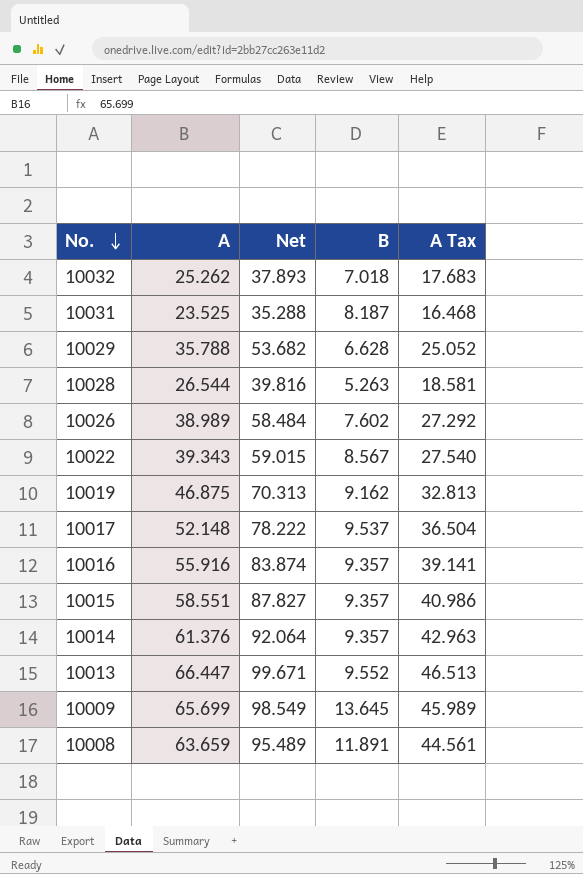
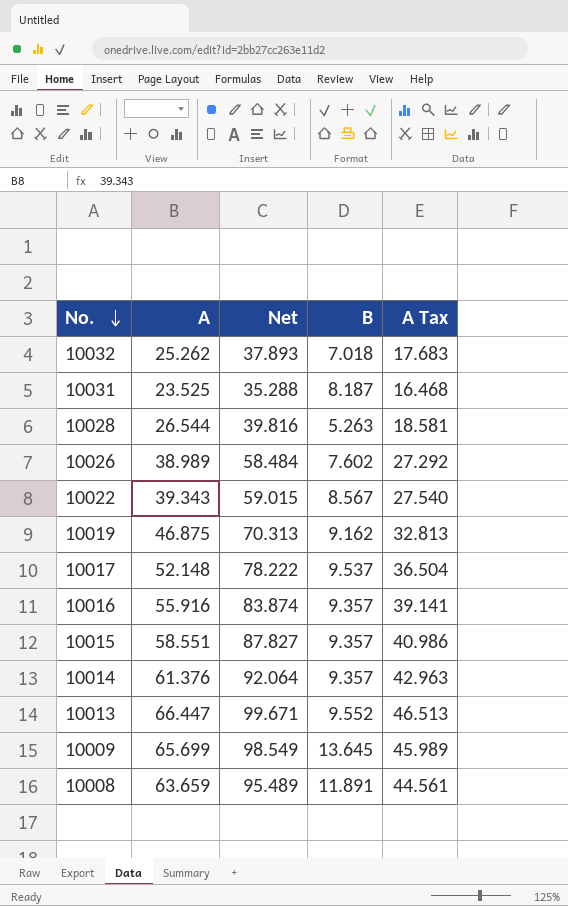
row 10029: 35.788 | 53.682 | 6.628 | 25.052 -> none

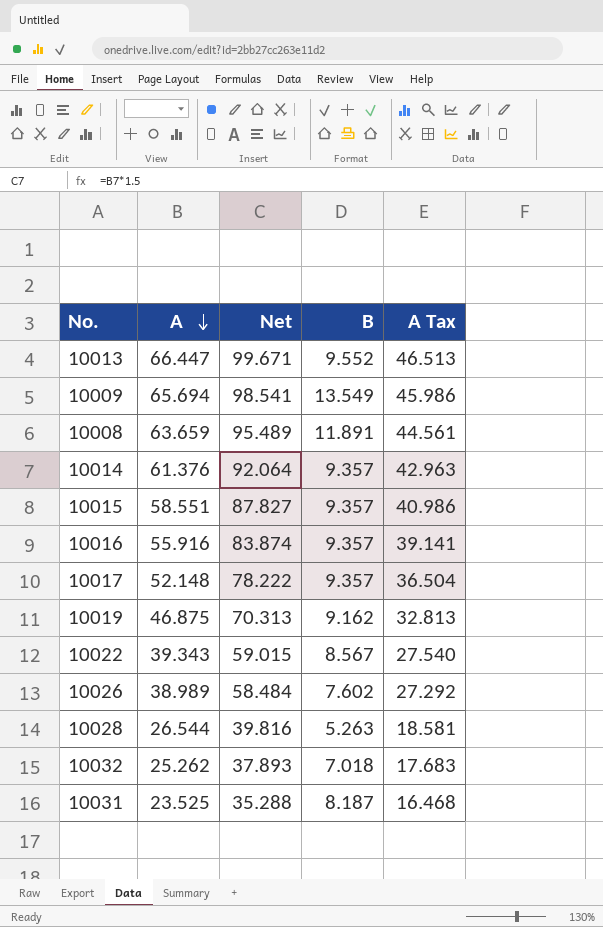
row order: No. descending -> A descending
10009 | A: 65.699 -> 65.694
10009 | Net: 98.549 -> 98.541
10009 | B: 13.645 -> 13.549
10009 | A Tax: 45.989 -> 45.986
10017 | B: 9.537 -> 9.357

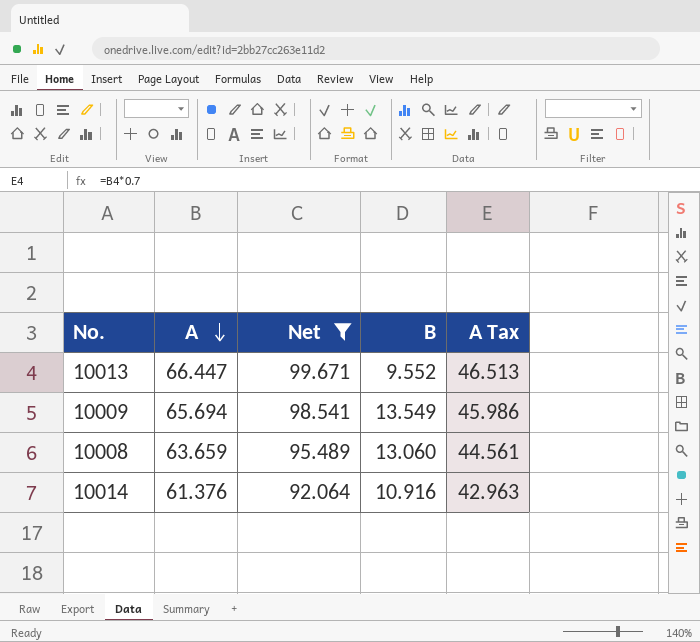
filter: none -> Net >= 92.064
10008 | B: 11.891 -> 13.060
10014 | B: 9.357 -> 10.916

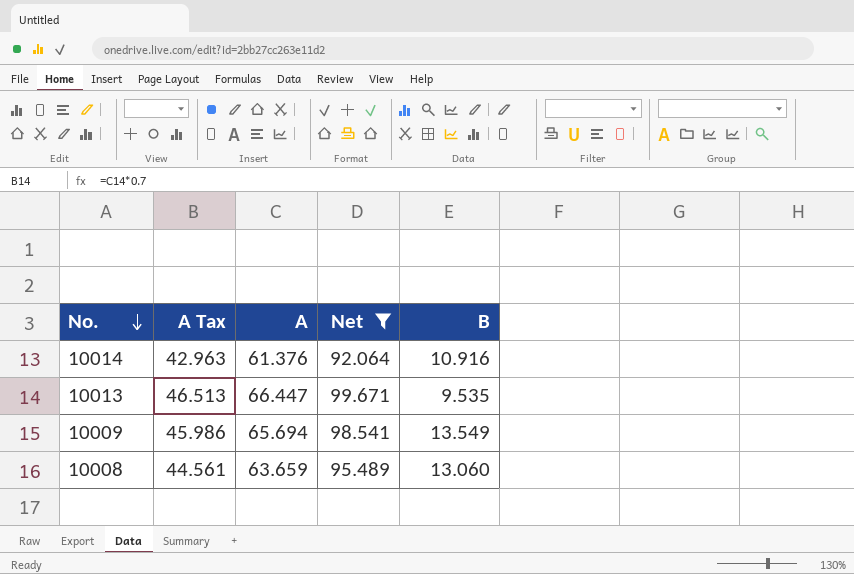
row order: A descending -> No. descending
column A Tax | position: 5 -> 2
10013 | B: 9.552 -> 9.535

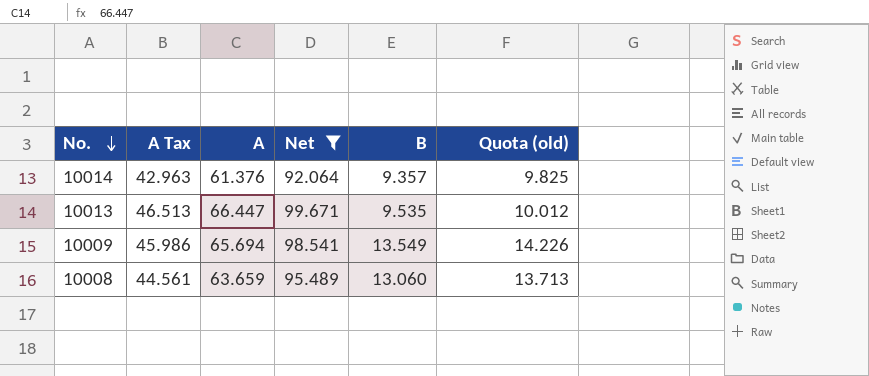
column Quota (old) | formula: none -> [B] * 1.05
10014 | B: 10.916 -> 9.357

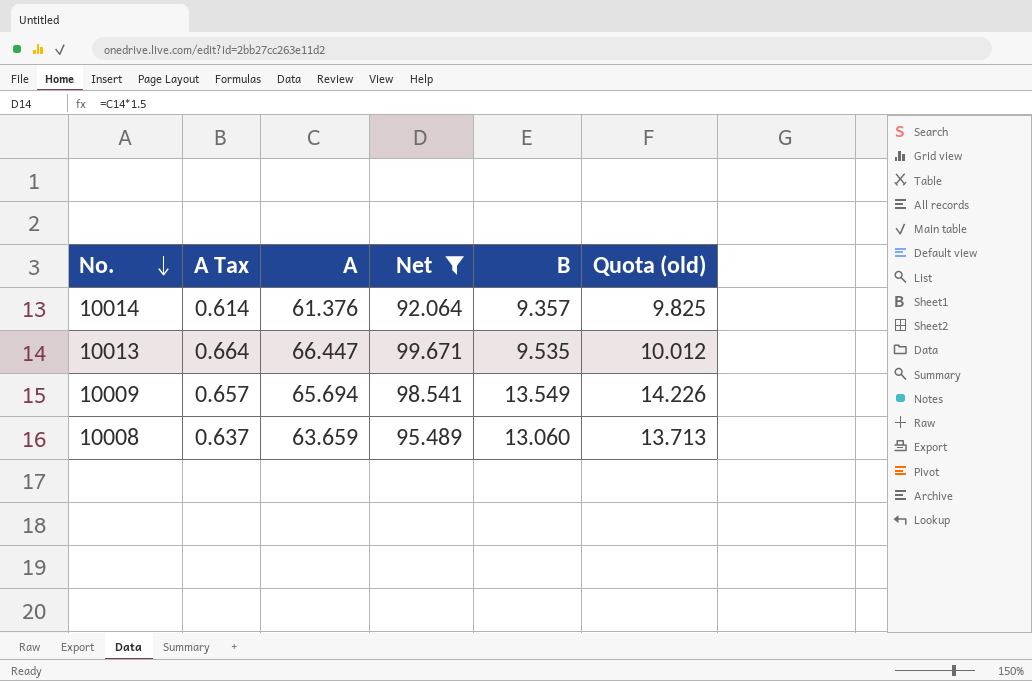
column A Tax | formula: [A] * 0.7 -> [A] * 0.01

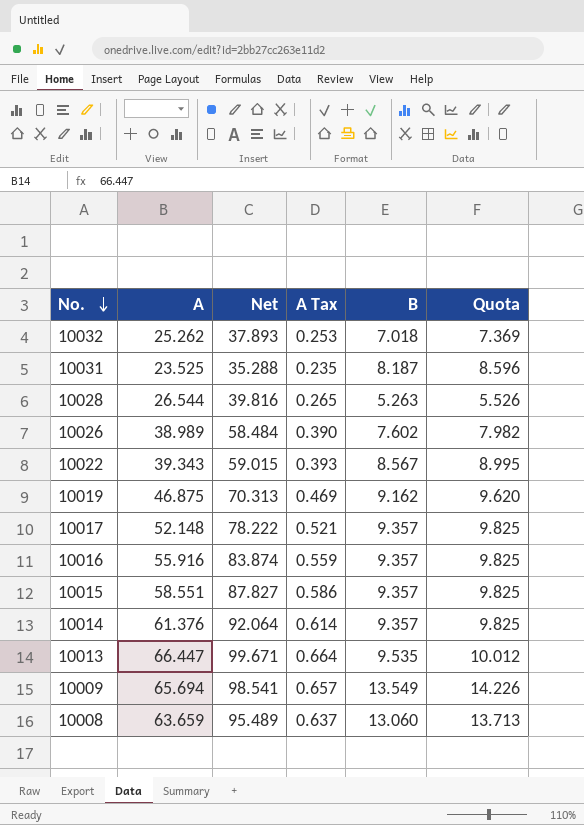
filter: Net >= 92.064 -> none
column A Tax | position: 2 -> 4
column name: Quota (old) -> Quota

